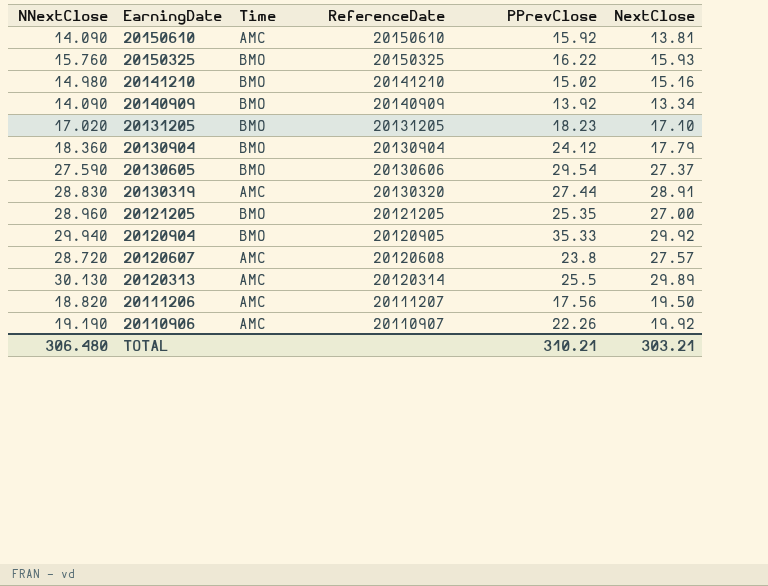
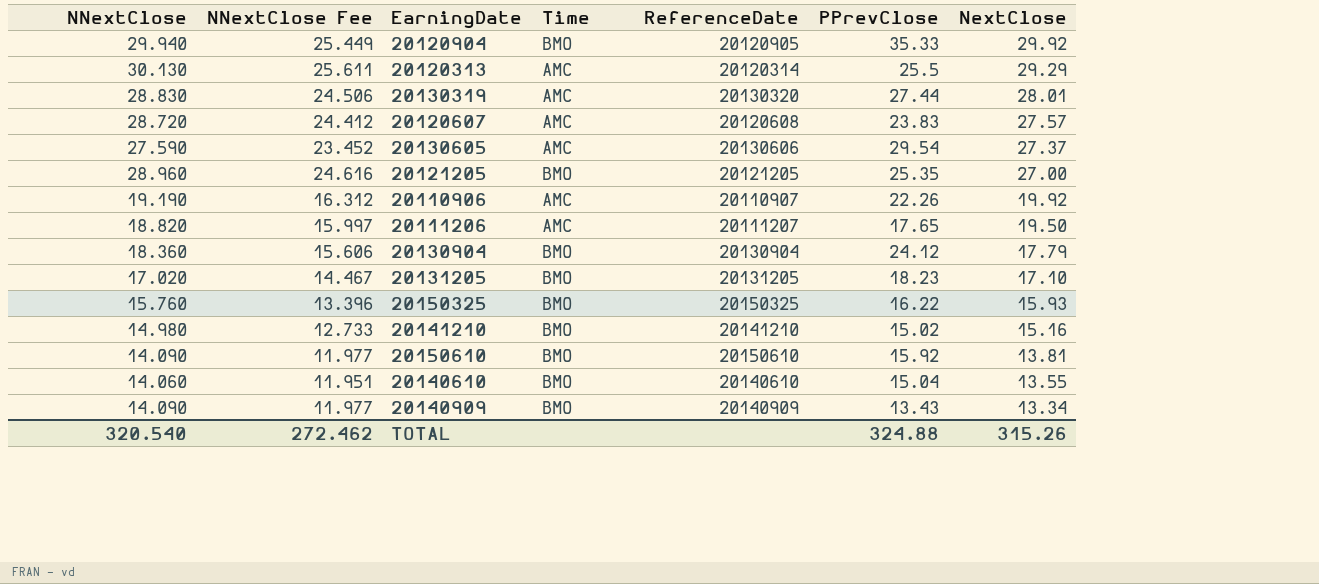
row order: EarningDate descending -> NextClose descending
column NNextClose Fee | formula: none -> [NNextClose] * 0.85
20120313 | NextClose: 29.89 -> 29.29
20130319 | NextClose: 28.91 -> 28.01
20120607 | PPrevClose: 23.8 -> 23.83
20130605 | Time: BMO -> AMC
20111206 | PPrevClose: 17.56 -> 17.65
20150610 | Time: AMC -> BMO
row 20140610: none -> 14.060 | 11.951 | BMO | 20140610 | 15.04 | 13.55
20140909 | PPrevClose: 13.92 -> 13.43
TOTAL | NNextClose: 306.480 -> 320.540
TOTAL | PPrevClose: 310.21 -> 324.88
TOTAL | NextClose: 303.21 -> 315.26

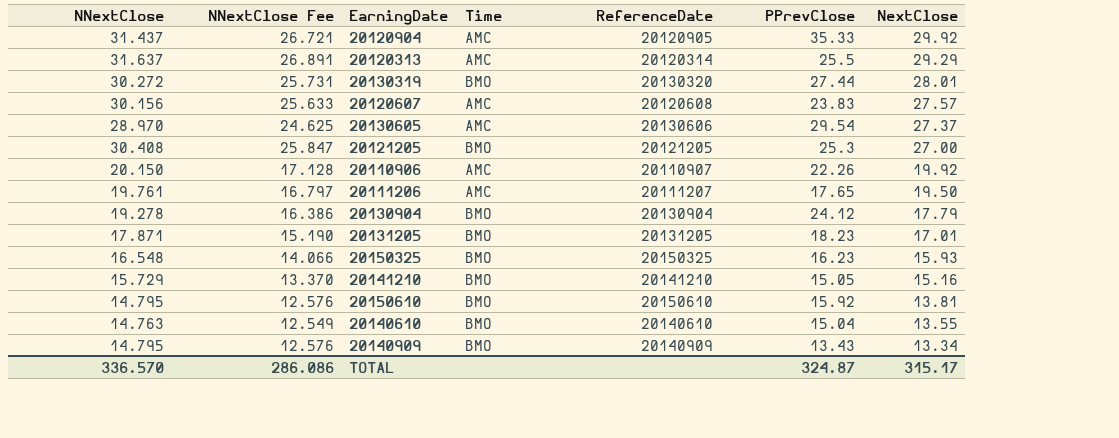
20120904 | NNextClose: 29.940 -> 31.437
20120904 | NNextClose Fee: 25.449 -> 26.721
20120904 | Time: BMO -> AMC
20120313 | NNextClose: 30.130 -> 31.637
20120313 | NNextClose Fee: 25.611 -> 26.891
20130319 | NNextClose: 28.830 -> 30.272
20130319 | NNextClose Fee: 24.506 -> 25.731
20130319 | Time: AMC -> BMO
20120607 | NNextClose: 28.720 -> 30.156
20120607 | NNextClose Fee: 24.412 -> 25.633
20130605 | NNextClose: 27.590 -> 28.970
20130605 | NNextClose Fee: 23.452 -> 24.625
20121205 | NNextClose: 28.960 -> 30.408
20121205 | NNextClose Fee: 24.616 -> 25.847
20121205 | PPrevClose: 25.35 -> 25.3
20110906 | NNextClose: 19.190 -> 20.150
20110906 | NNextClose Fee: 16.312 -> 17.128
20111206 | NNextClose: 18.820 -> 19.761
20111206 | NNextClose Fee: 15.997 -> 16.797
20130904 | NNextClose: 18.360 -> 19.278
20130904 | NNextClose Fee: 15.606 -> 16.386
20131205 | NNextClose: 17.020 -> 17.871
20131205 | NNextClose Fee: 14.467 -> 15.190
20131205 | NextClose: 17.10 -> 17.01
20150325 | NNextClose: 15.760 -> 16.548
20150325 | NNextClose Fee: 13.396 -> 14.066
20150325 | PPrevClose: 16.22 -> 16.23
20141210 | NNextClose: 14.980 -> 15.729
20141210 | NNextClose Fee: 12.733 -> 13.370
20141210 | PPrevClose: 15.02 -> 15.05
20150610 | NNextClose: 14.090 -> 14.795
20150610 | NNextClose Fee: 11.977 -> 12.576
20140610 | NNextClose: 14.060 -> 14.763
20140610 | NNextClose Fee: 11.951 -> 12.549
20140909 | NNextClose: 14.090 -> 14.795
20140909 | NNextClose Fee: 11.977 -> 12.576
TOTAL | NNextClose: 320.540 -> 336.570
TOTAL | NNextClose Fee: 272.462 -> 286.086
TOTAL | PPrevClose: 324.88 -> 324.87
TOTAL | NextClose: 315.26 -> 315.17

